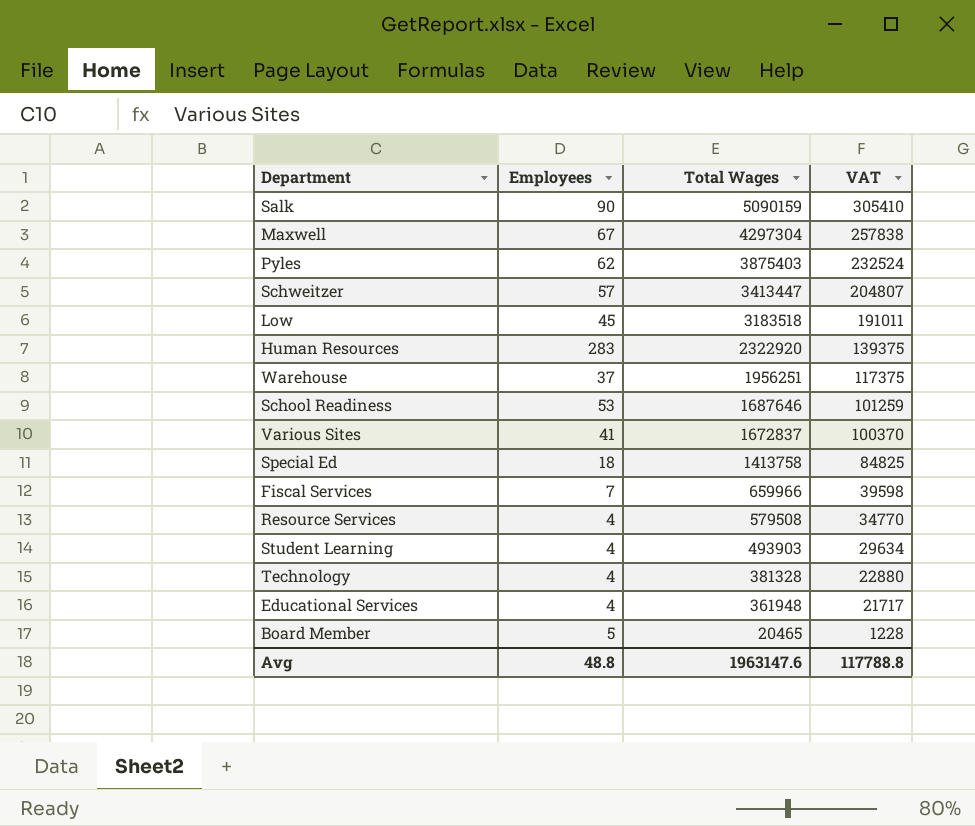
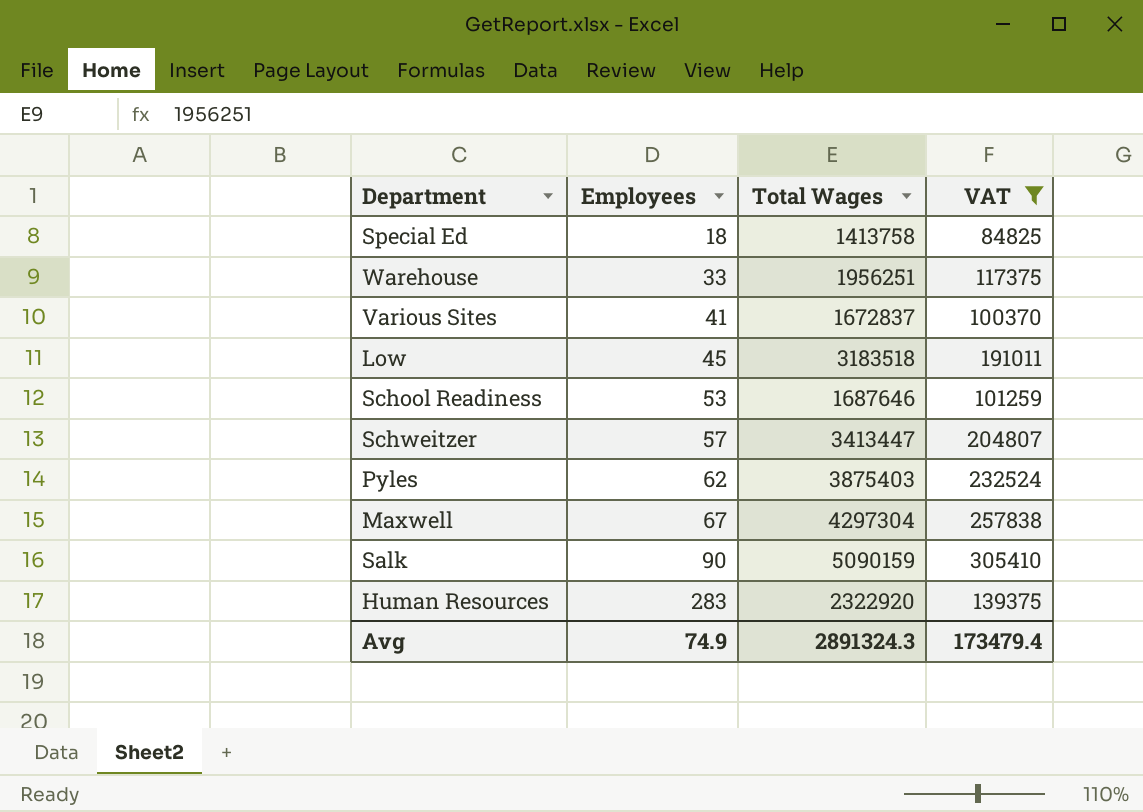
filter: none -> VAT >= 84825
row order: Total Wages descending -> Employees ascending
Warehouse | Employees: 37 -> 33
Avg | Employees: 48.8 -> 74.9
Avg | Total Wages: 1963147.6 -> 2891324.3
Avg | VAT: 117788.8 -> 173479.4

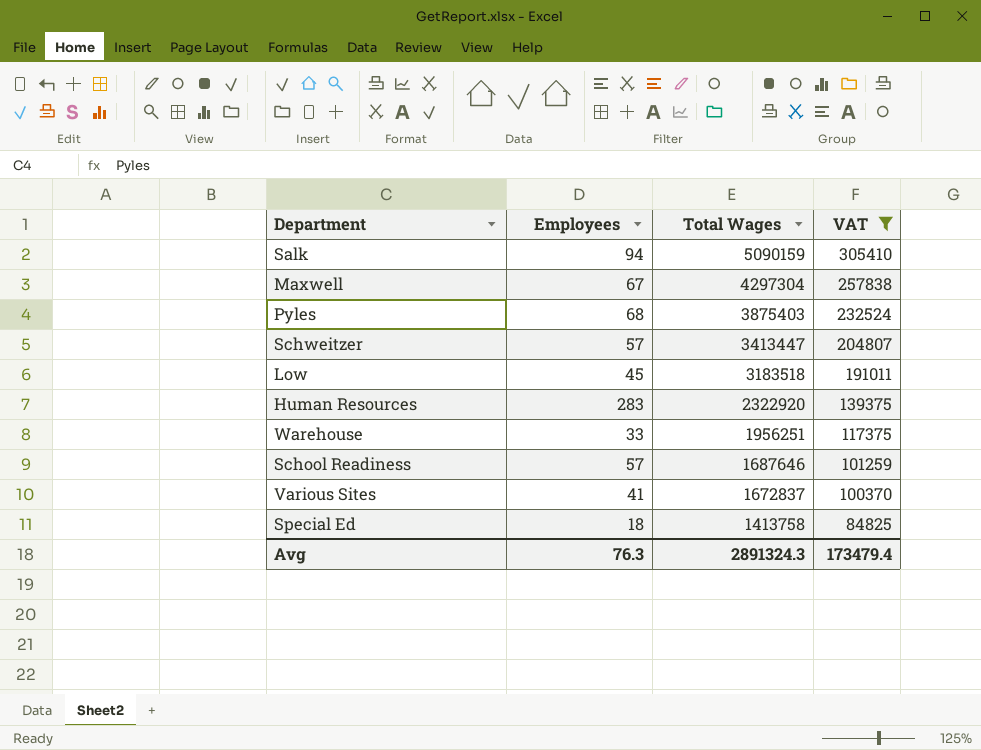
row order: Employees ascending -> Total Wages descending
Salk | Employees: 90 -> 94
Pyles | Employees: 62 -> 68
School Readiness | Employees: 53 -> 57
Avg | Employees: 74.9 -> 76.3

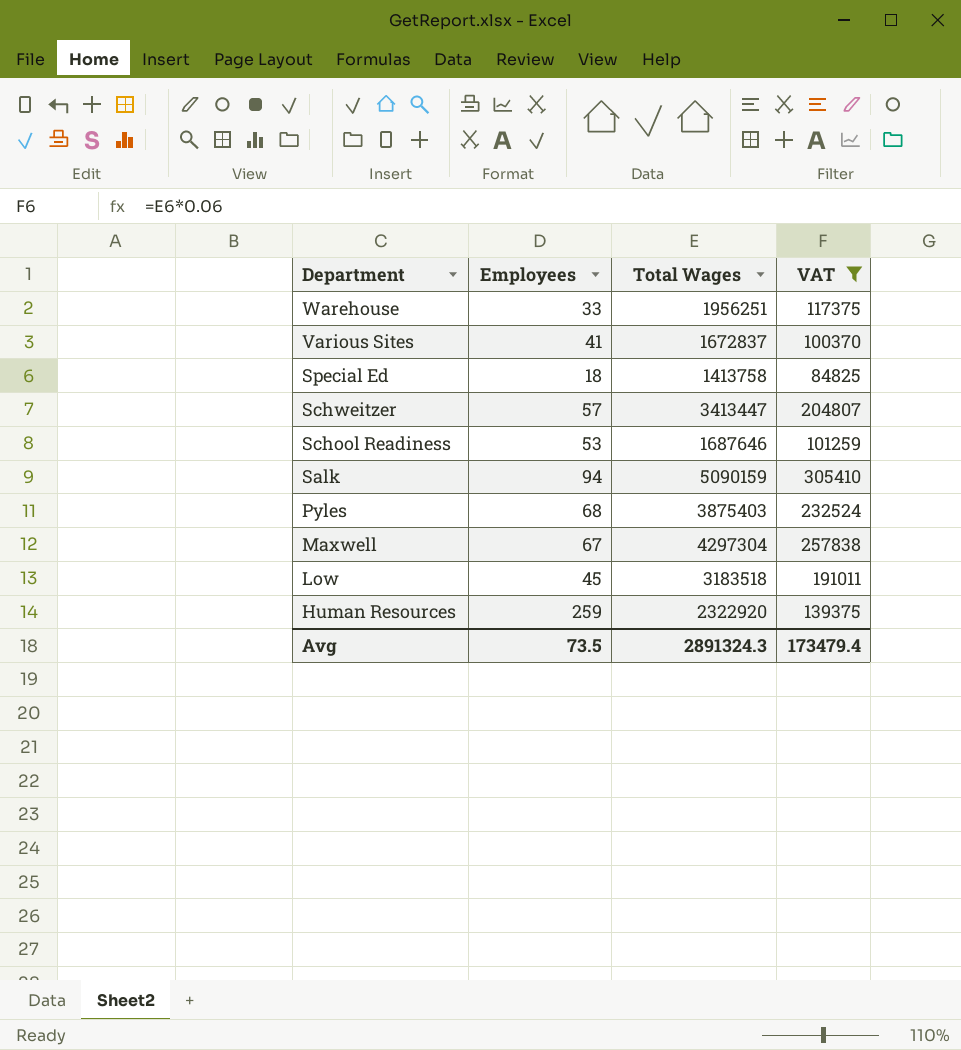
row order: Total Wages descending -> Department descending
School Readiness | Employees: 57 -> 53
Human Resources | Employees: 283 -> 259
Avg | Employees: 76.3 -> 73.5

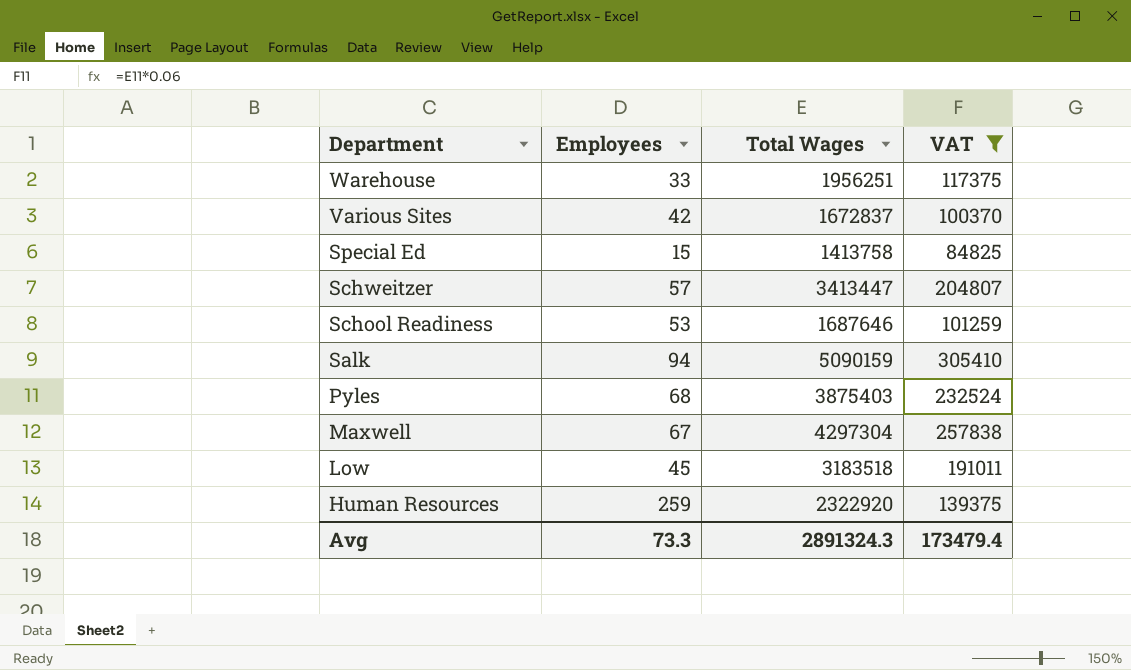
Various Sites | Employees: 41 -> 42
Special Ed | Employees: 18 -> 15
Avg | Employees: 73.5 -> 73.3

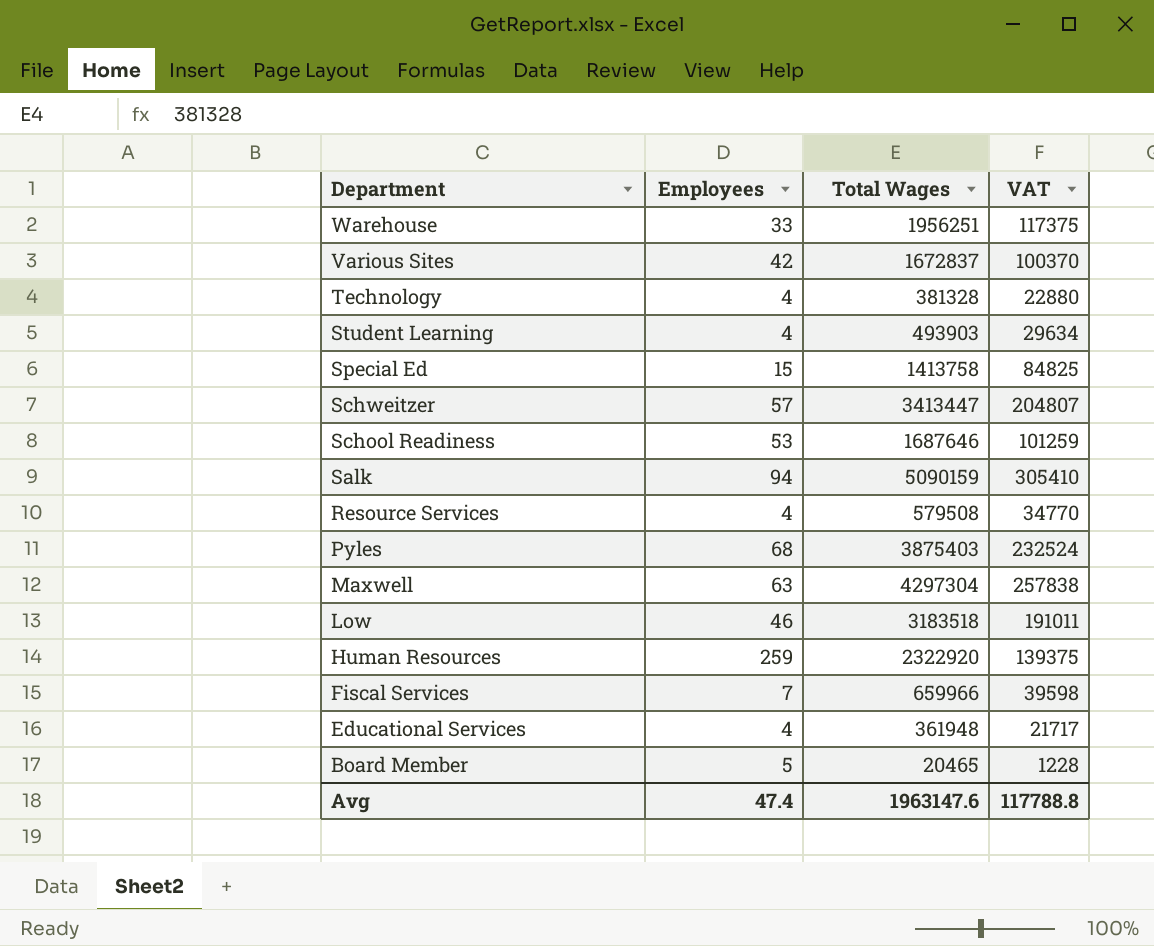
filter: VAT >= 84825 -> none
Maxwell | Employees: 67 -> 63
Low | Employees: 45 -> 46
Avg | Employees: 73.3 -> 47.4
Avg | Total Wages: 2891324.3 -> 1963147.6
Avg | VAT: 173479.4 -> 117788.8

